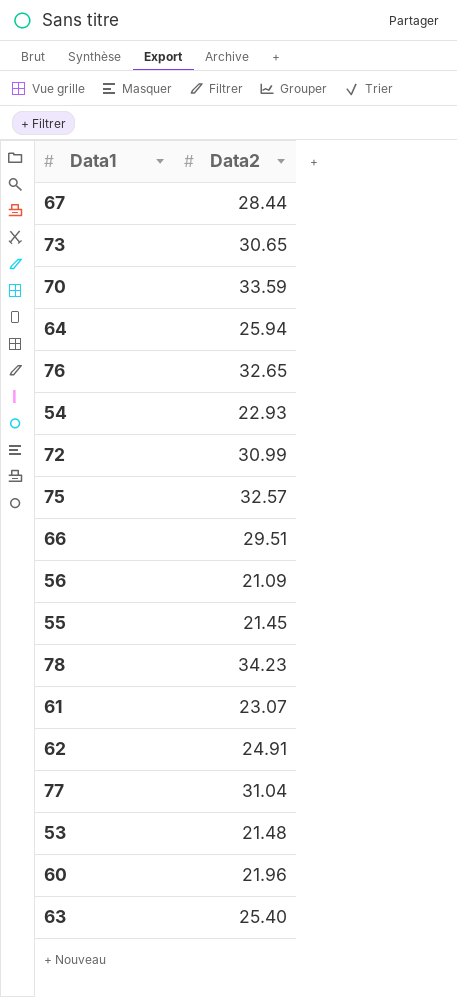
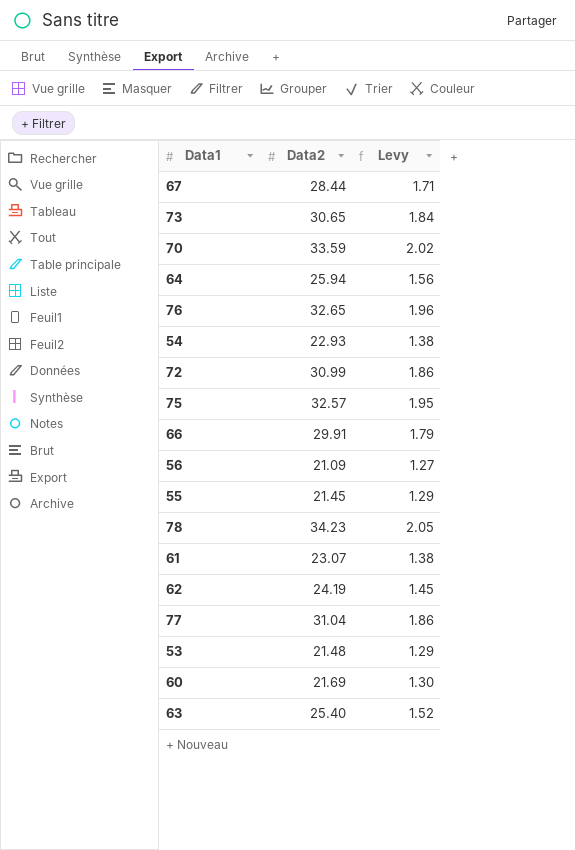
column Levy | formula: none -> [Data2] * 0.06
66 | Data2: 29.51 -> 29.91
62 | Data2: 24.91 -> 24.19
60 | Data2: 21.96 -> 21.69

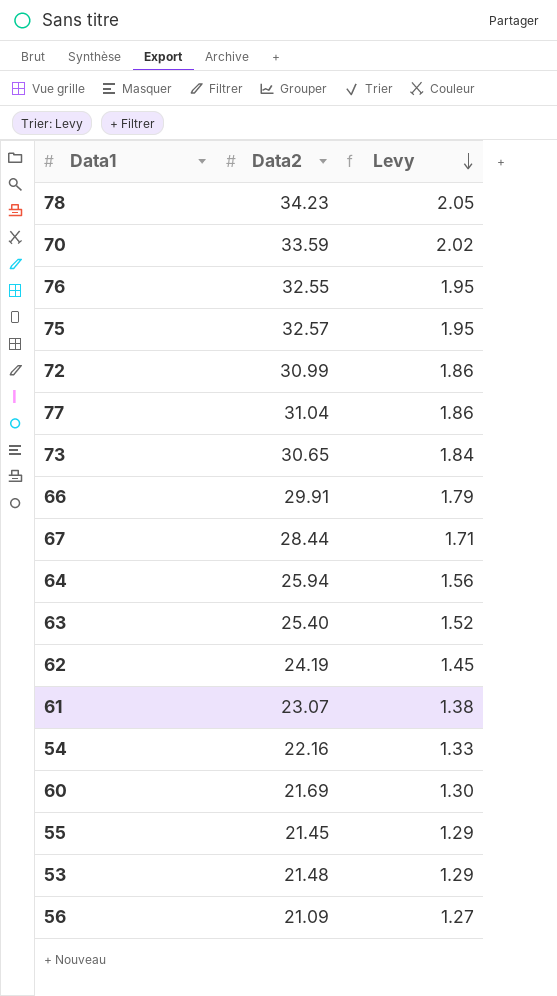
row order: none -> Levy descending
76 | Data2: 32.65 -> 32.55
76 | Levy: 1.96 -> 1.95
54 | Data2: 22.93 -> 22.16
54 | Levy: 1.38 -> 1.33

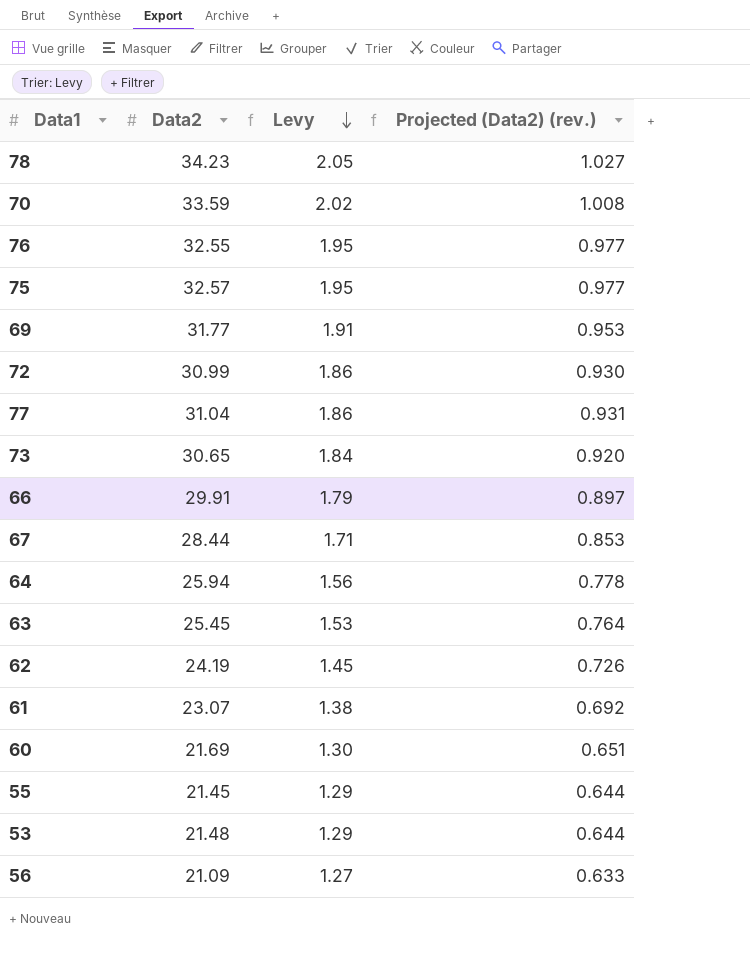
column Projected (Data2) (rev.) | formula: none -> [Data2] * 0.03
row 54: 22.16 | 1.33 -> none
row 69: none -> 31.77 | 1.91 | 0.953
63 | Data2: 25.40 -> 25.45
63 | Levy: 1.52 -> 1.53

